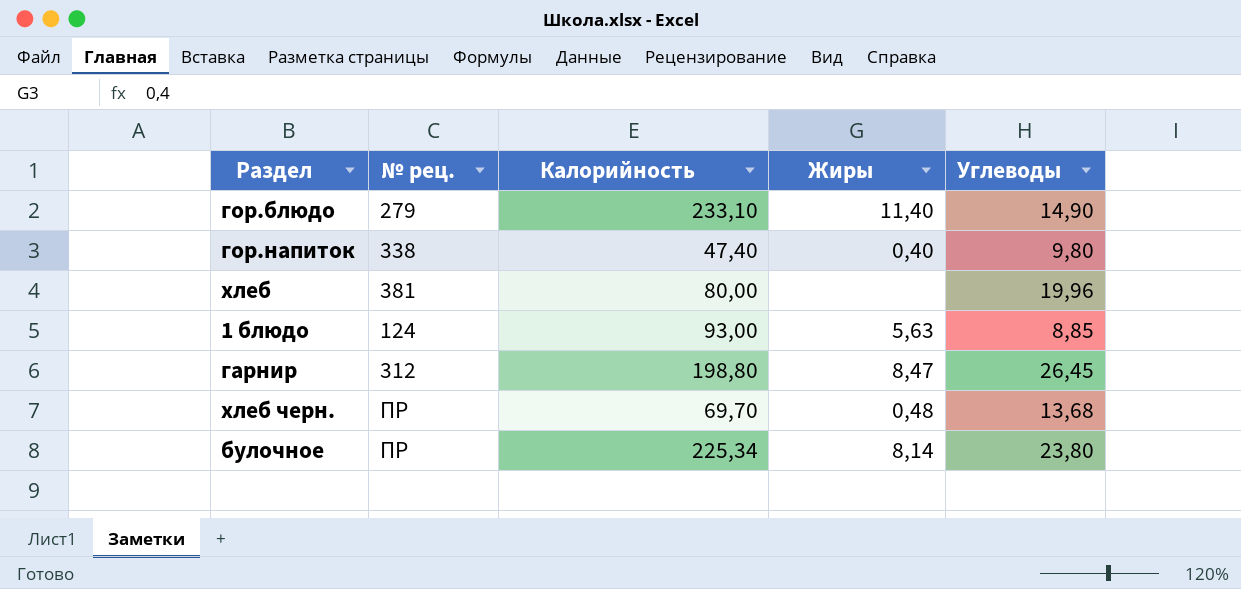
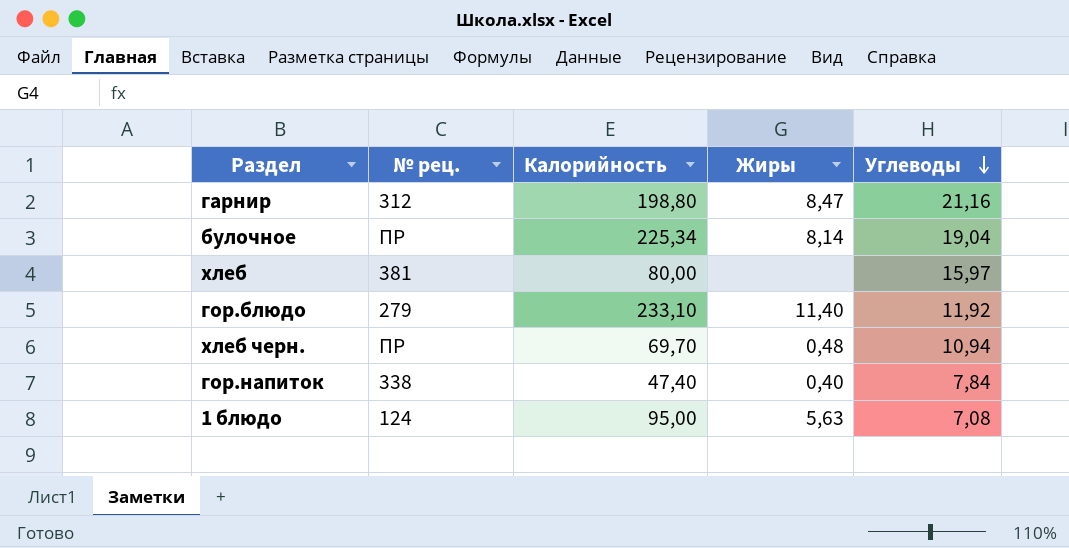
row order: none -> Углеводы descending
гарнир | Углеводы: 26,45 -> 21,16
булочное | Углеводы: 23,80 -> 19,04
хлеб | Углеводы: 19,96 -> 15,97
гор.блюдо | Углеводы: 14,90 -> 11,92
хлеб черн. | Углеводы: 13,68 -> 10,94
гор.напиток | Углеводы: 9,80 -> 7,84
1 блюдо | Калорийность: 93,00 -> 95,00
1 блюдо | Углеводы: 8,85 -> 7,08

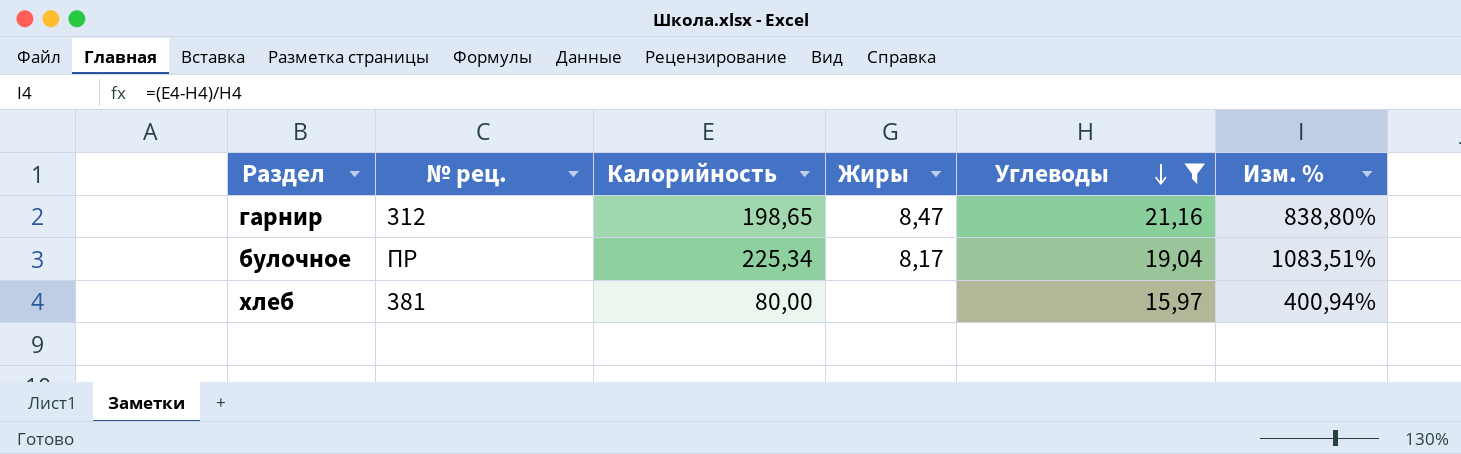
filter: none -> Углеводы >= 15,97
column Изм. % | formula: none -> ([Калорийность] - [Углеводы]) / [Углеводы]
гарнир | Калорийность: 198,80 -> 198,65
булочное | Жиры: 8,14 -> 8,17

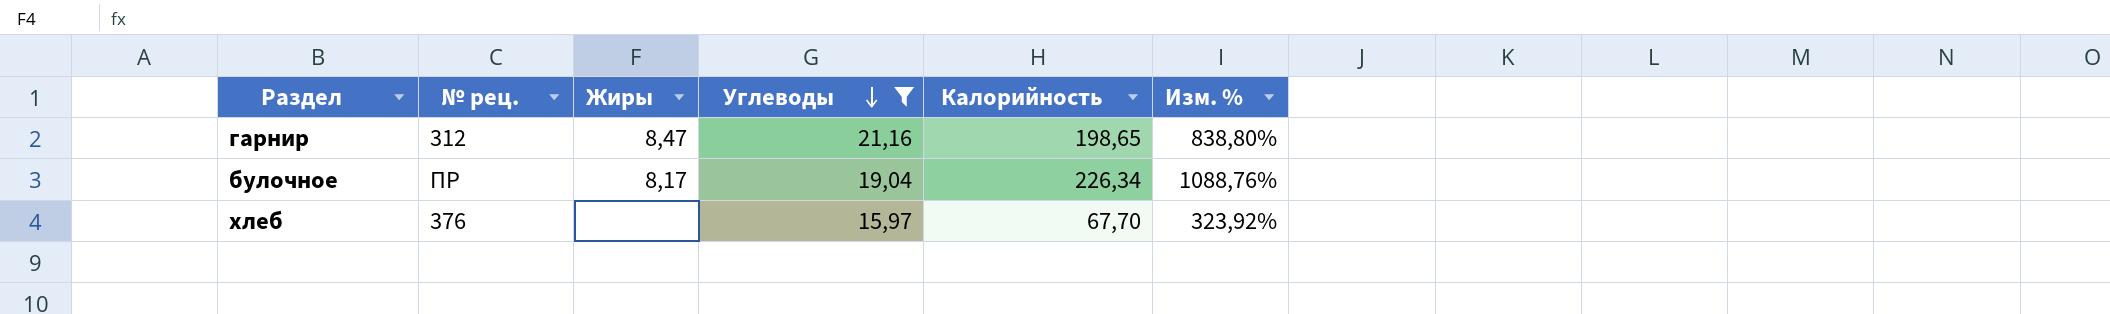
column Калорийность | position: 3 -> 5
булочное | Калорийность: 225,34 -> 226,34
булочное | Изм. %: 1083,51% -> 1088,76%
хлеб | № рец.: 381 -> 376
хлеб | Калорийность: 80,00 -> 67,70
хлеб | Изм. %: 400,94% -> 323,92%

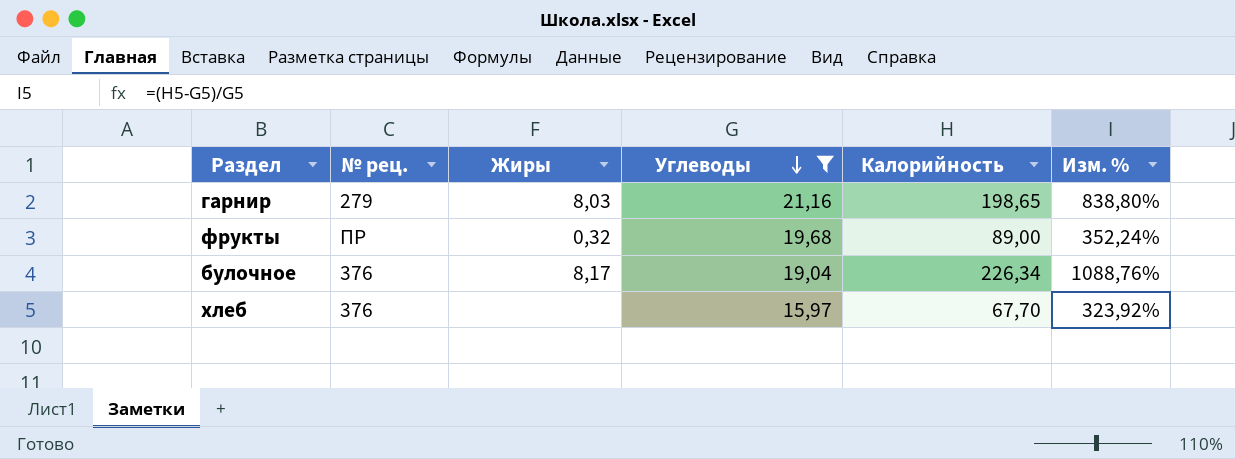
гарнир | № рец.: 312 -> 279
гарнир | Жиры: 8,47 -> 8,03
row фрукты: none -> ПР | 0,32 | 19,68 | 89,00 | 352,24%
булочное | № рец.: ПР -> 376

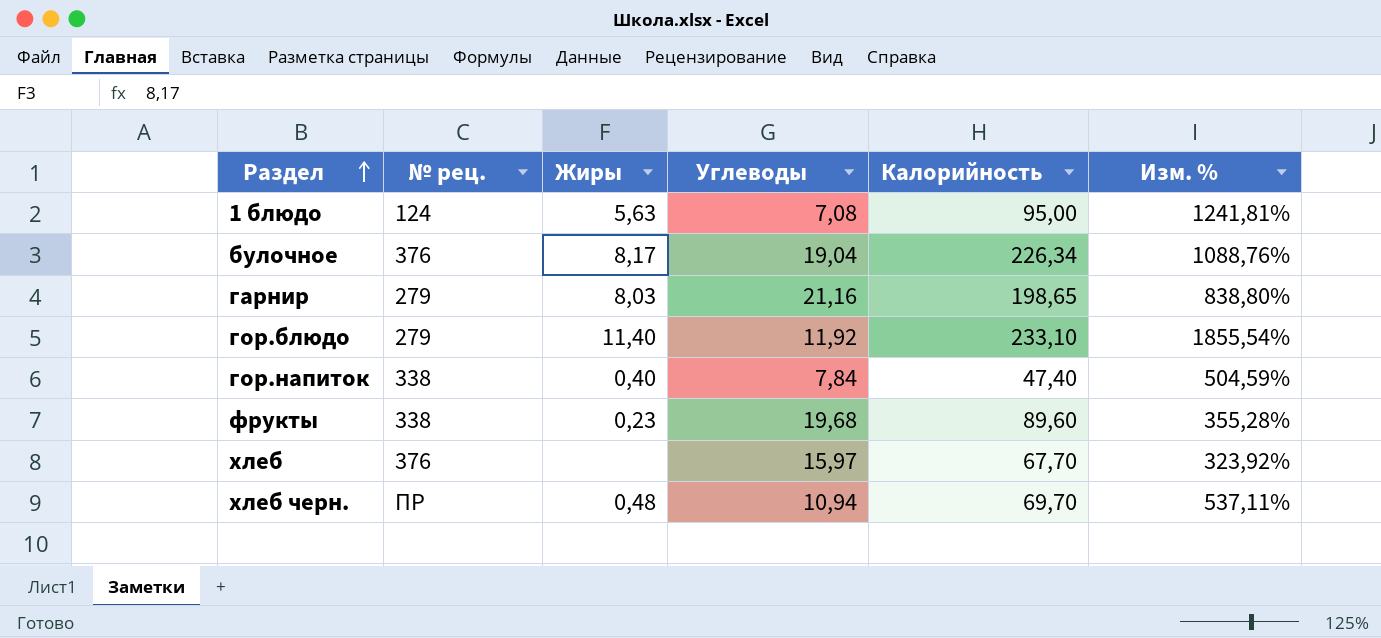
filter: Углеводы >= 15,97 -> none
row order: Углеводы descending -> Раздел ascending
фрукты | № рец.: ПР -> 338
фрукты | Жиры: 0,32 -> 0,23
фрукты | Калорийность: 89,00 -> 89,60
фрукты | Изм. %: 352,24% -> 355,28%

